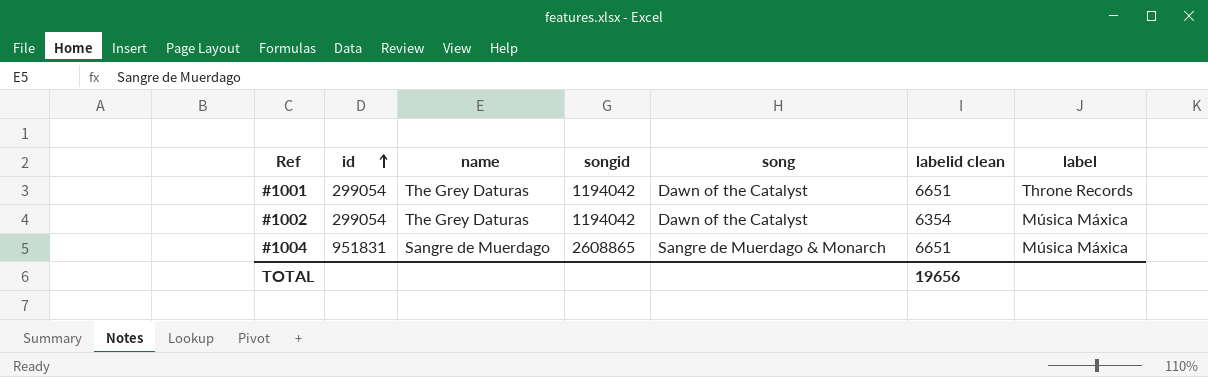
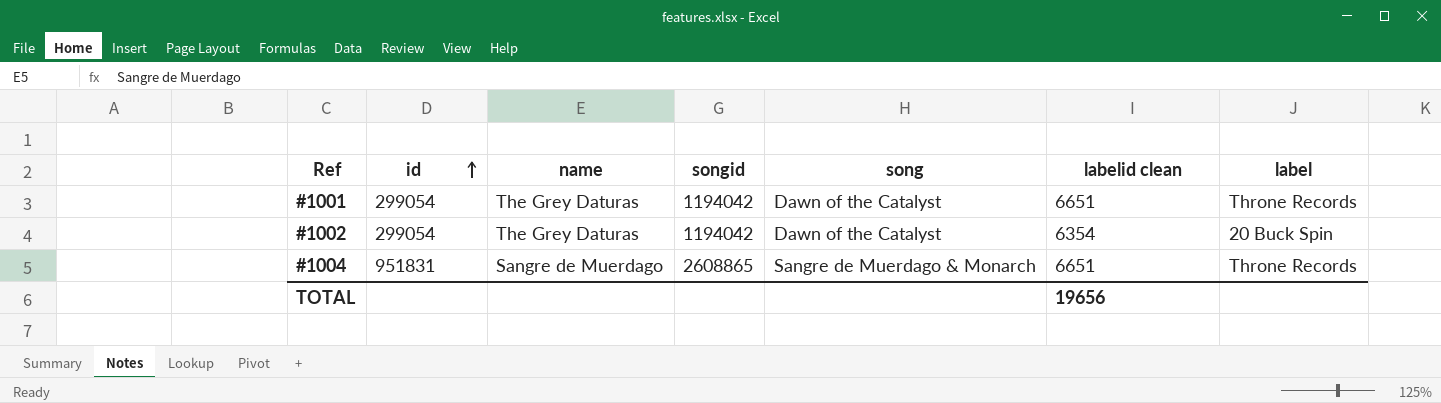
#1002 | label: Música Máxica -> 20 Buck Spin
#1004 | label: Música Máxica -> Throne Records

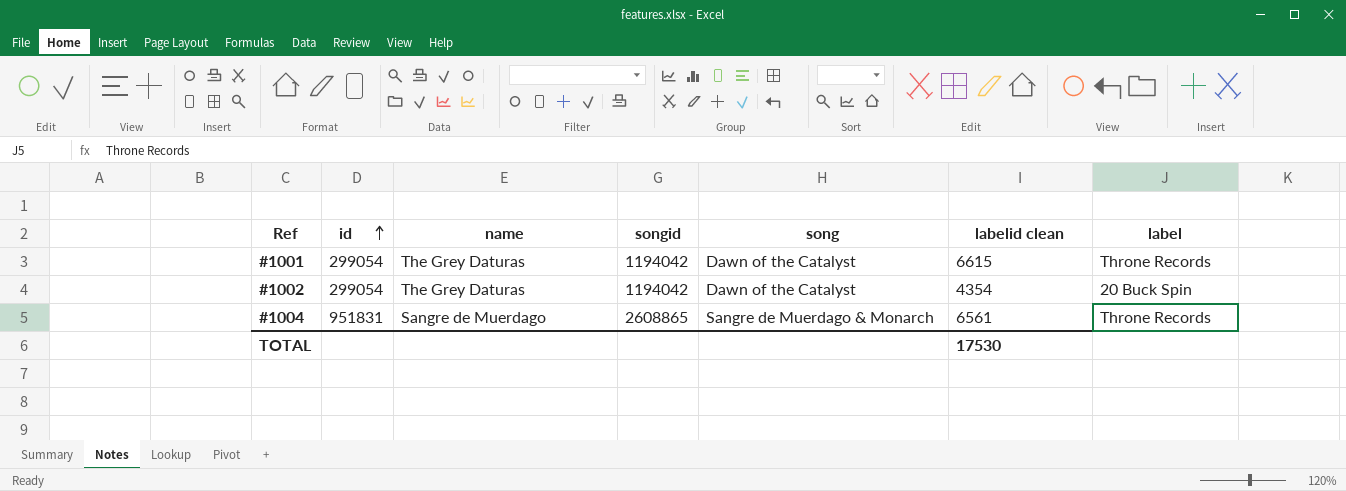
#1001 | labelid clean: 6651 -> 6615
#1002 | labelid clean: 6354 -> 4354
#1004 | labelid clean: 6651 -> 6561
TOTAL | labelid clean: 19656 -> 17530

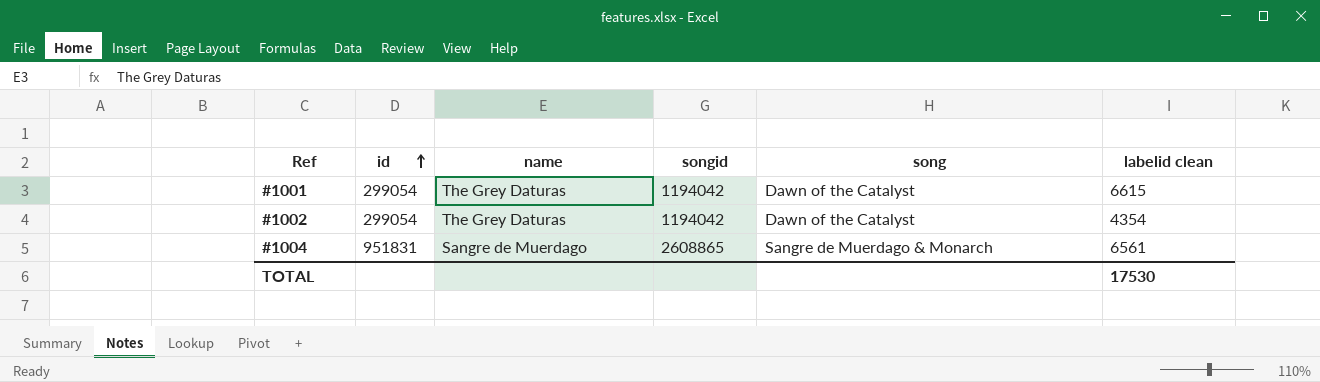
column label | position: 7 -> none

